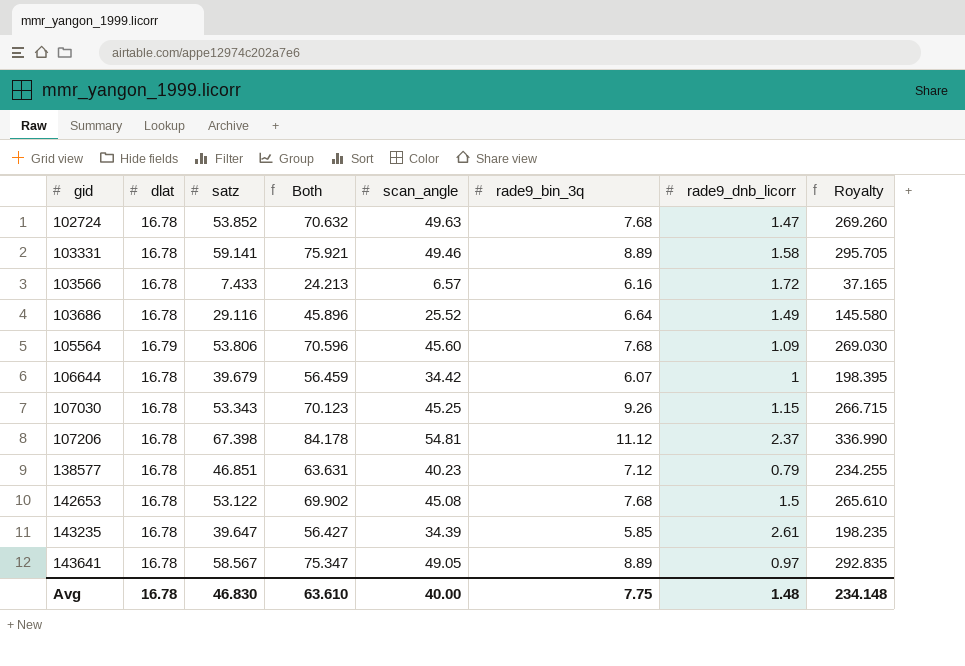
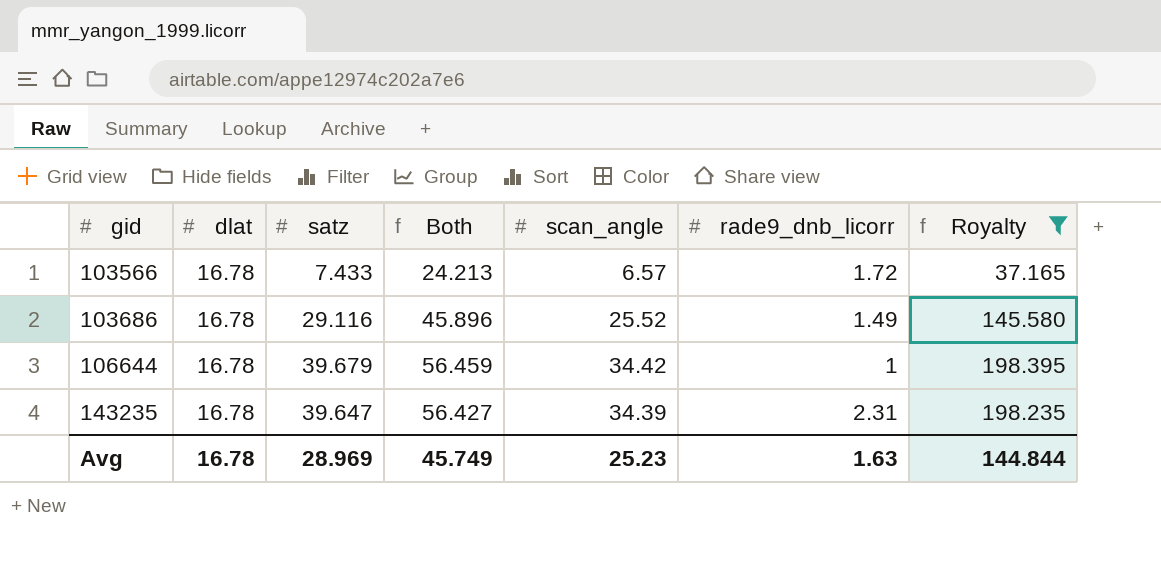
filter: none -> Royalty <= 198.395
column rade9_bin_3q | position: 6 -> none
143235 | rade9_dnb_licorr: 2.61 -> 2.31
Avg | satz: 46.830 -> 28.969
Avg | Both: 63.610 -> 45.749
Avg | scan_angle: 40.00 -> 25.23
Avg | rade9_dnb_licorr: 1.48 -> 1.63
Avg | Royalty: 234.148 -> 144.844

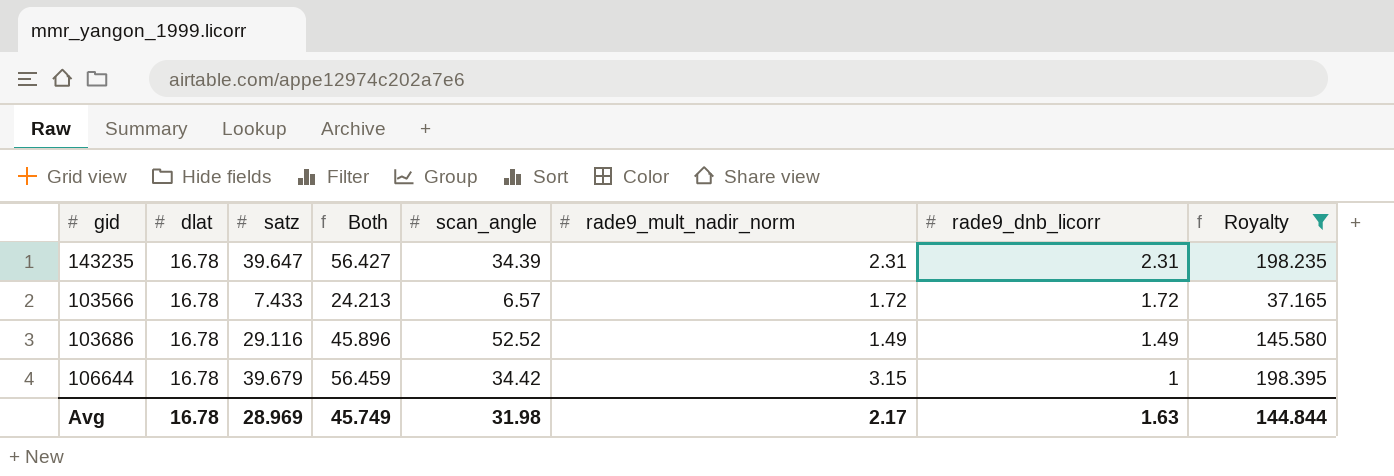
row order: gid ascending -> rade9_dnb_licorr descending
column rade9_mult_nadir_norm | position: none -> 6
103686 | scan_angle: 25.52 -> 52.52
Avg | scan_angle: 25.23 -> 31.98

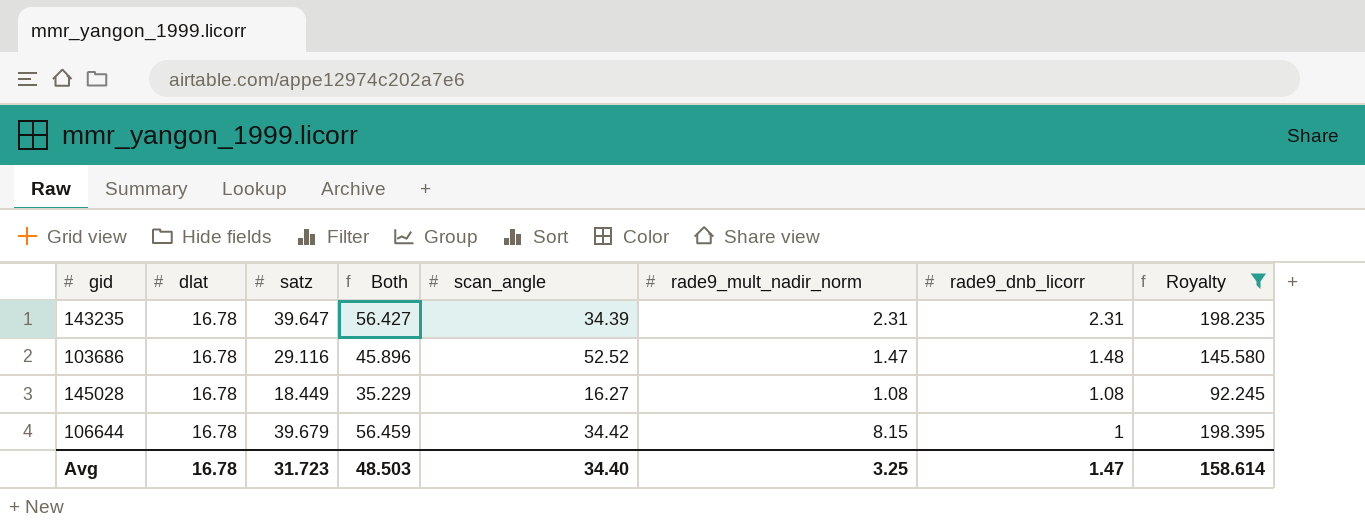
row 103566: 16.78 | 7.433 | 24.213 | 6.57 | 1.72 | 1.72 | 37.165 -> none
103686 | rade9_mult_nadir_norm: 1.49 -> 1.47
103686 | rade9_dnb_licorr: 1.49 -> 1.48
row 145028: none -> 16.78 | 18.449 | 35.229 | 16.27 | 1.08 | 1.08 | 92.245
106644 | rade9_mult_nadir_norm: 3.15 -> 8.15
Avg | satz: 28.969 -> 31.723
Avg | Both: 45.749 -> 48.503
Avg | scan_angle: 31.98 -> 34.40
Avg | rade9_mult_nadir_norm: 2.17 -> 3.25
Avg | rade9_dnb_licorr: 1.63 -> 1.47
Avg | Royalty: 144.844 -> 158.614

